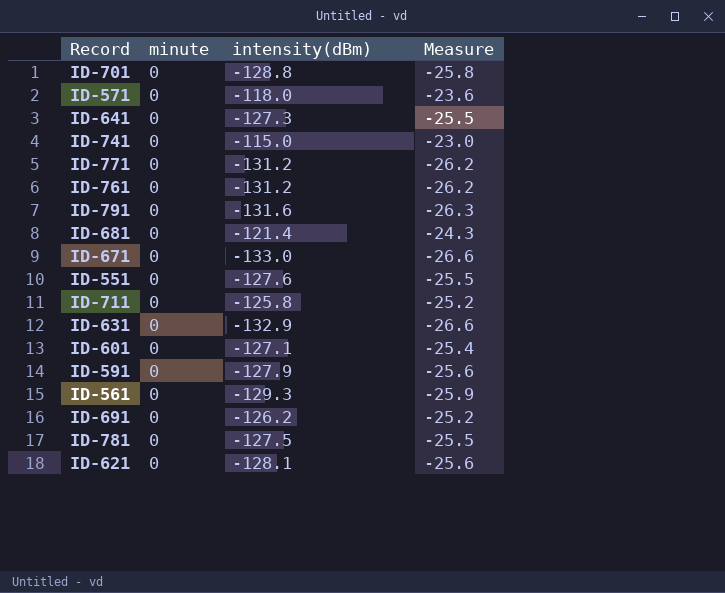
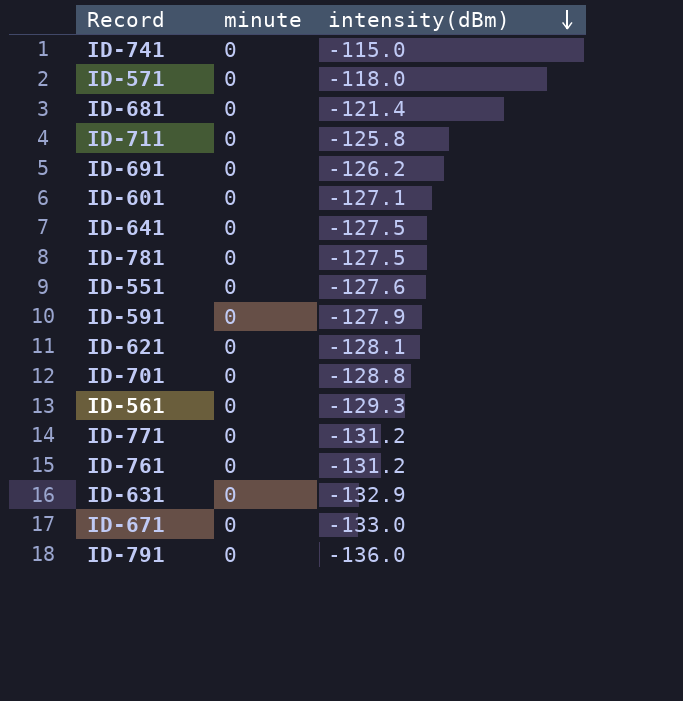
row order: none -> intensity(dBm) descending
column Measure | formula: [intensity(dBm)] * 0.2 -> none
ID-641 | intensity(dBm): -127.3 -> -127.5
ID-791 | intensity(dBm): -131.6 -> -136.0

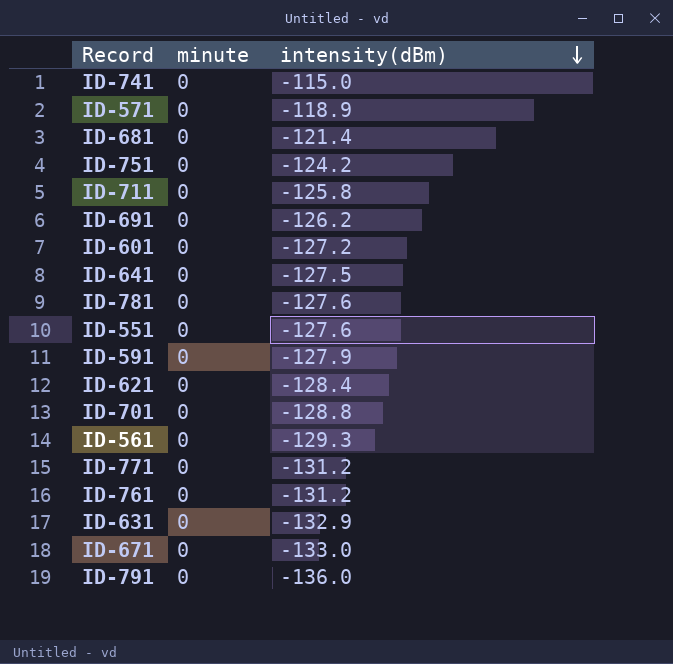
ID-571 | intensity(dBm): -118.0 -> -118.9
row ID-751: none -> 0 | -124.2
ID-601 | intensity(dBm): -127.1 -> -127.2
ID-781 | intensity(dBm): -127.5 -> -127.6
ID-621 | intensity(dBm): -128.1 -> -128.4

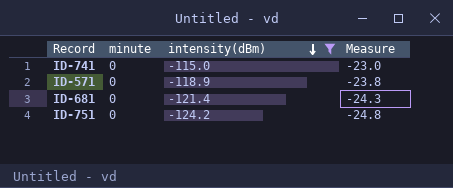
filter: none -> intensity(dBm) >= -124.2
column Measure | formula: none -> [intensity(dBm)] * 0.2

